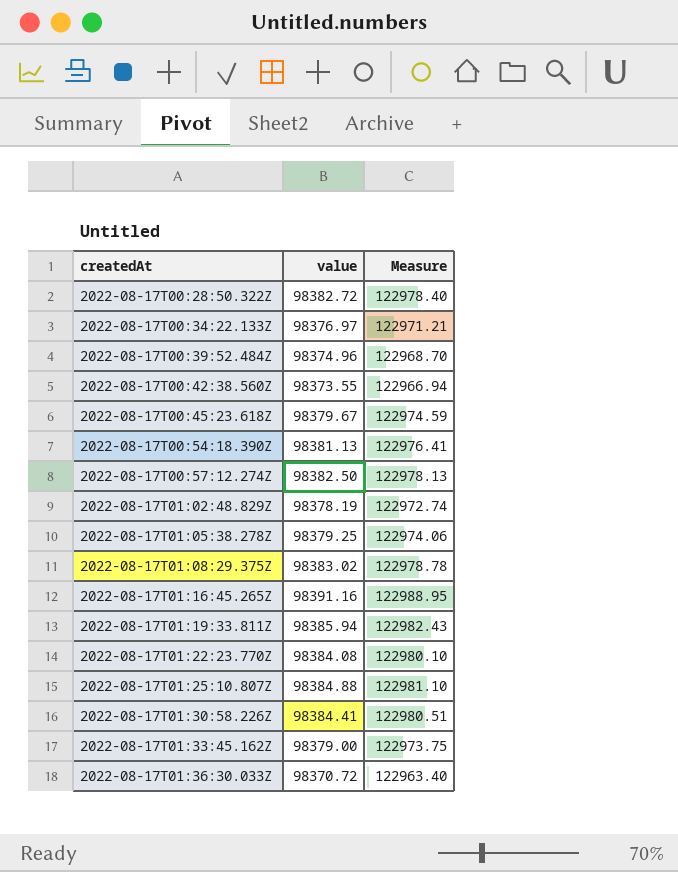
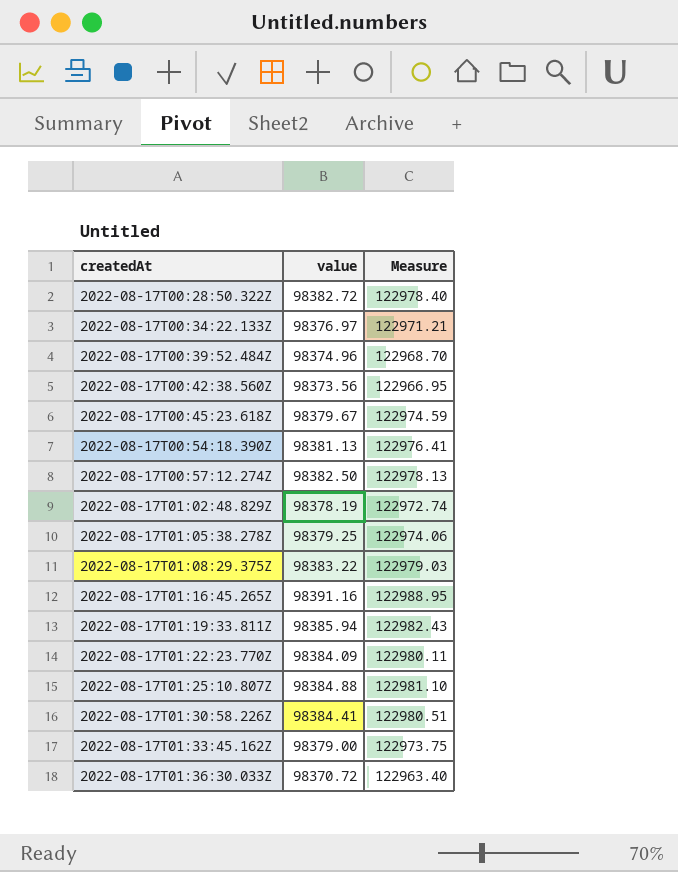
2022-08-17T00:42:38.560Z | value: 98373.55 -> 98373.56
2022-08-17T00:42:38.560Z | Measure: 122966.94 -> 122966.95
2022-08-17T01:08:29.375Z | value: 98383.02 -> 98383.22
2022-08-17T01:08:29.375Z | Measure: 122978.78 -> 122979.03
2022-08-17T01:22:23.770Z | value: 98384.08 -> 98384.09
2022-08-17T01:22:23.770Z | Measure: 122980.10 -> 122980.11

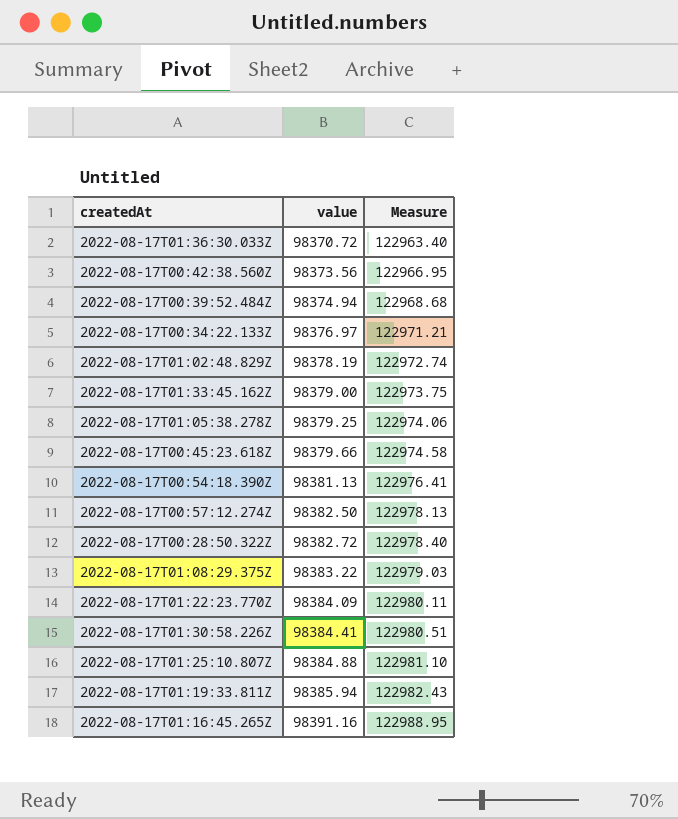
row order: createdAt ascending -> value ascending
2022-08-17T00:39:52.484Z | value: 98374.96 -> 98374.94
2022-08-17T00:39:52.484Z | Measure: 122968.70 -> 122968.68
2022-08-17T00:45:23.618Z | value: 98379.67 -> 98379.66
2022-08-17T00:45:23.618Z | Measure: 122974.59 -> 122974.58

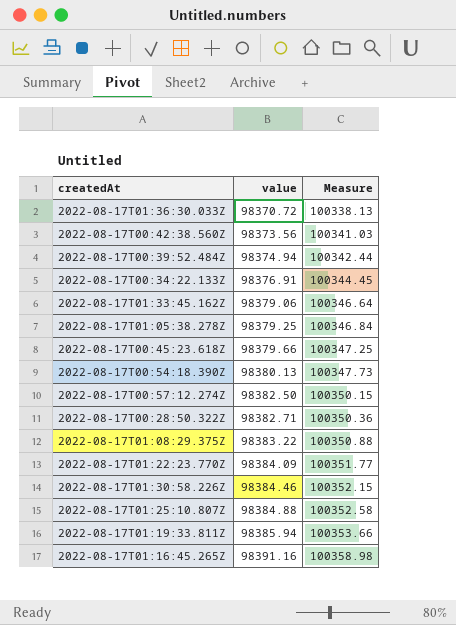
column Measure | formula: [value] * 1.25 -> [value] * 1.02
row 2022-08-17T01:02:48.829Z: 98378.19 | 122972.74 -> none
2022-08-17T00:34:22.133Z | value: 98376.97 -> 98376.91
2022-08-17T01:33:45.162Z | value: 98379.00 -> 98379.06
2022-08-17T00:54:18.390Z | value: 98381.13 -> 98380.13
2022-08-17T00:28:50.322Z | value: 98382.72 -> 98382.71
2022-08-17T01:30:58.226Z | value: 98384.41 -> 98384.46

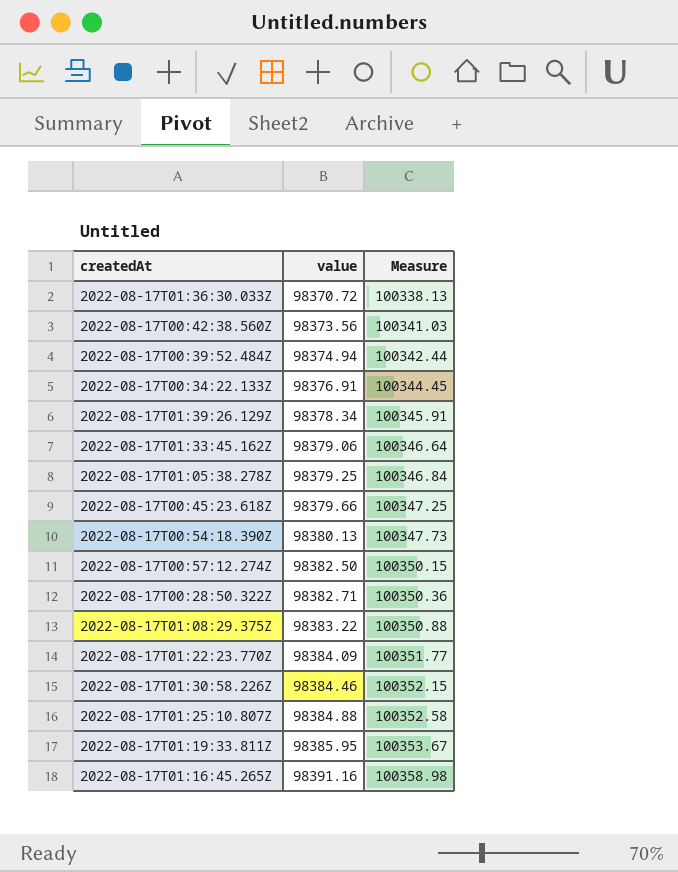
row 2022-08-17T01:39:26.129Z: none -> 98378.34 | 100345.91
2022-08-17T01:19:33.811Z | value: 98385.94 -> 98385.95
2022-08-17T01:19:33.811Z | Measure: 100353.66 -> 100353.67

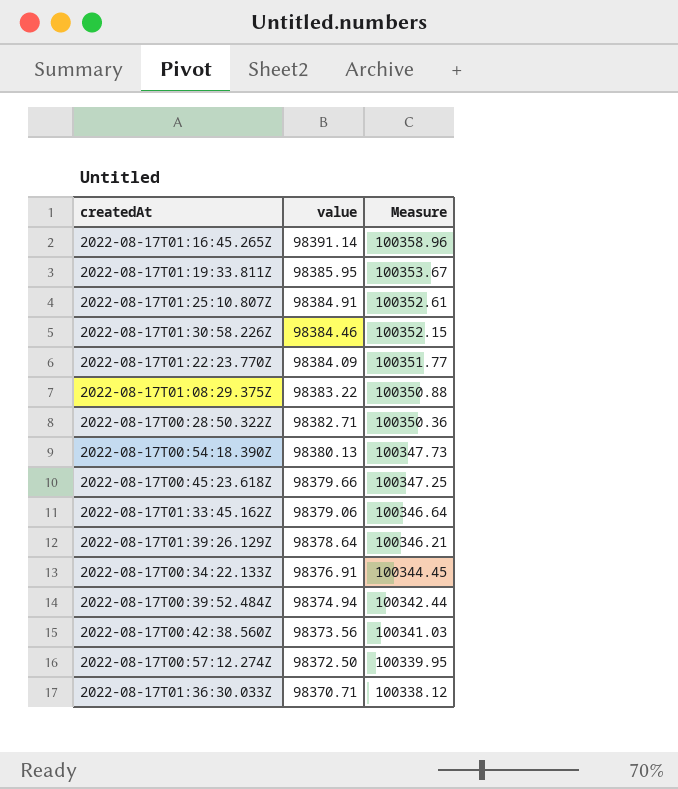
row order: value ascending -> value descending
row 2022-08-17T01:05:38.278Z: 98379.25 | 100346.84 -> none
2022-08-17T01:16:45.265Z | value: 98391.16 -> 98391.14
2022-08-17T01:16:45.265Z | Measure: 100358.98 -> 100358.96
2022-08-17T01:25:10.807Z | value: 98384.88 -> 98384.91
2022-08-17T01:25:10.807Z | Measure: 100352.58 -> 100352.61
2022-08-17T01:39:26.129Z | value: 98378.34 -> 98378.64
2022-08-17T01:39:26.129Z | Measure: 100345.91 -> 100346.21
2022-08-17T00:57:12.274Z | value: 98382.50 -> 98372.50
2022-08-17T00:57:12.274Z | Measure: 100350.15 -> 100339.95
2022-08-17T01:36:30.033Z | value: 98370.72 -> 98370.71
2022-08-17T01:36:30.033Z | Measure: 100338.13 -> 100338.12

